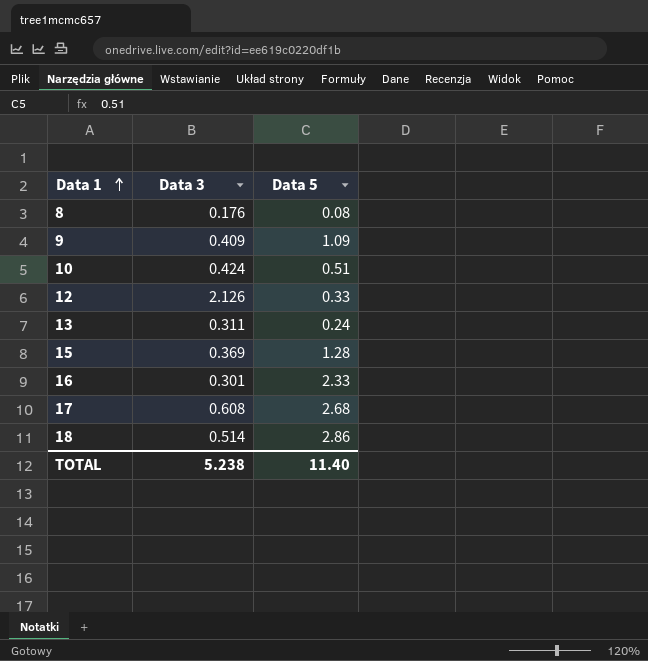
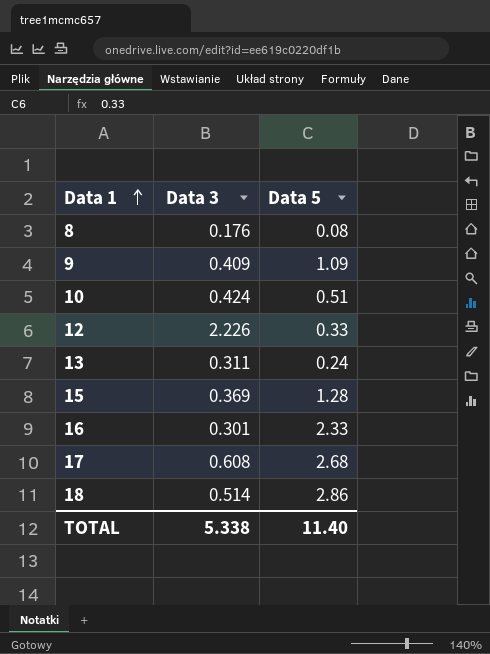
12 | Data 3: 2.126 -> 2.226
TOTAL | Data 3: 5.238 -> 5.338

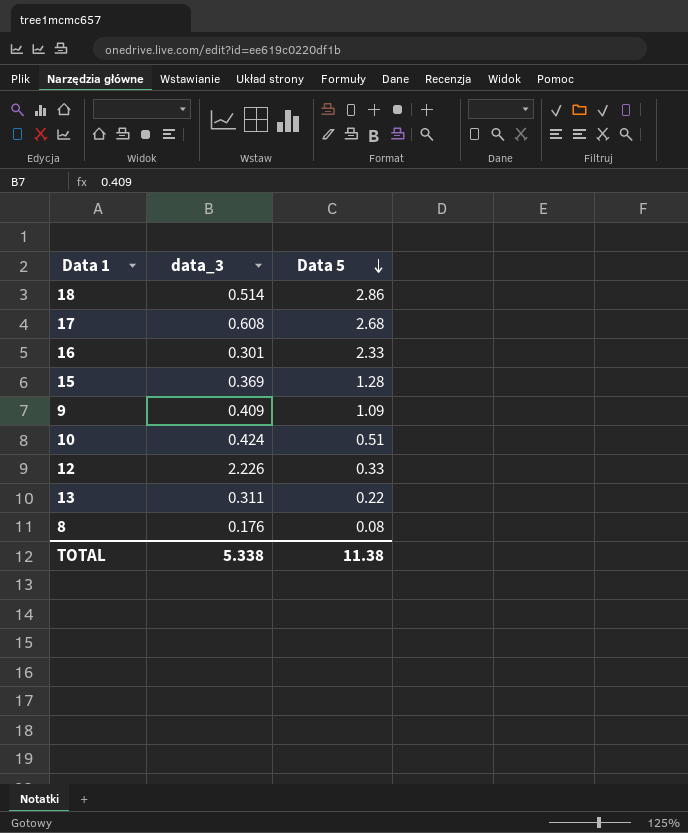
row order: Data 1 ascending -> Data 5 descending
column name: Data 3 -> data_3
13 | Data 5: 0.24 -> 0.22
TOTAL | Data 5: 11.40 -> 11.38

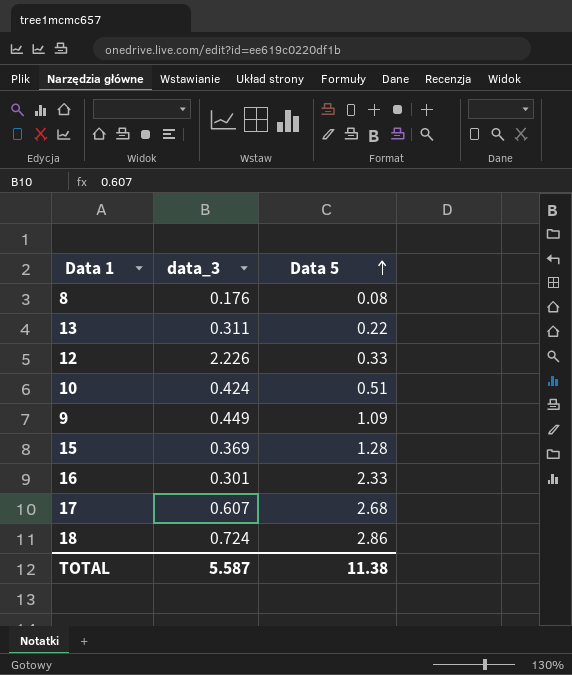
row order: Data 5 descending -> Data 5 ascending
9 | data_3: 0.409 -> 0.449
17 | data_3: 0.608 -> 0.607
18 | data_3: 0.514 -> 0.724
TOTAL | data_3: 5.338 -> 5.587

